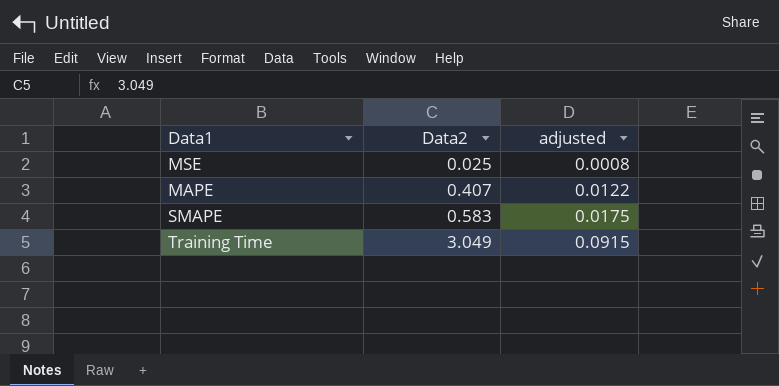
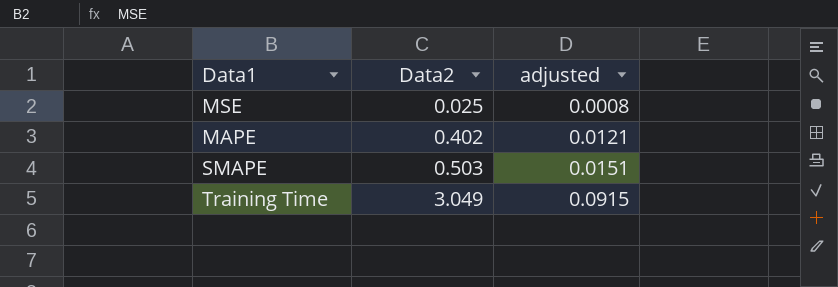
MAPE | Data2: 0.407 -> 0.402
MAPE | adjusted: 0.0122 -> 0.0121
SMAPE | Data2: 0.583 -> 0.503
SMAPE | adjusted: 0.0175 -> 0.0151

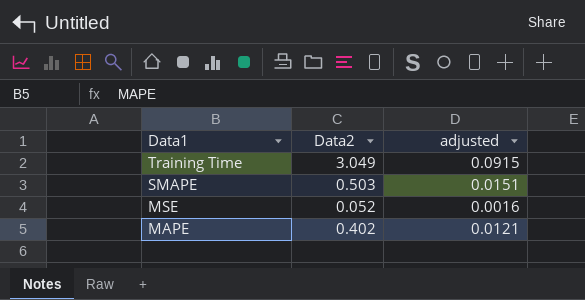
row order: Data2 ascending -> Data1 descending
MSE | Data2: 0.025 -> 0.052
MSE | adjusted: 0.0008 -> 0.0016

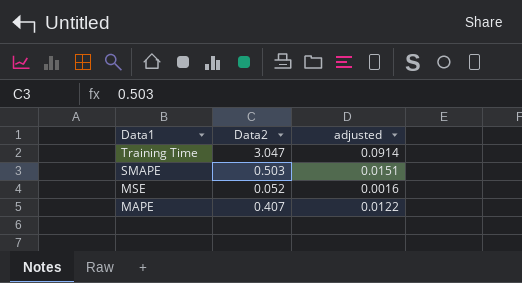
Training Time | Data2: 3.049 -> 3.047
Training Time | adjusted: 0.0915 -> 0.0914
MAPE | Data2: 0.402 -> 0.407
MAPE | adjusted: 0.0121 -> 0.0122

